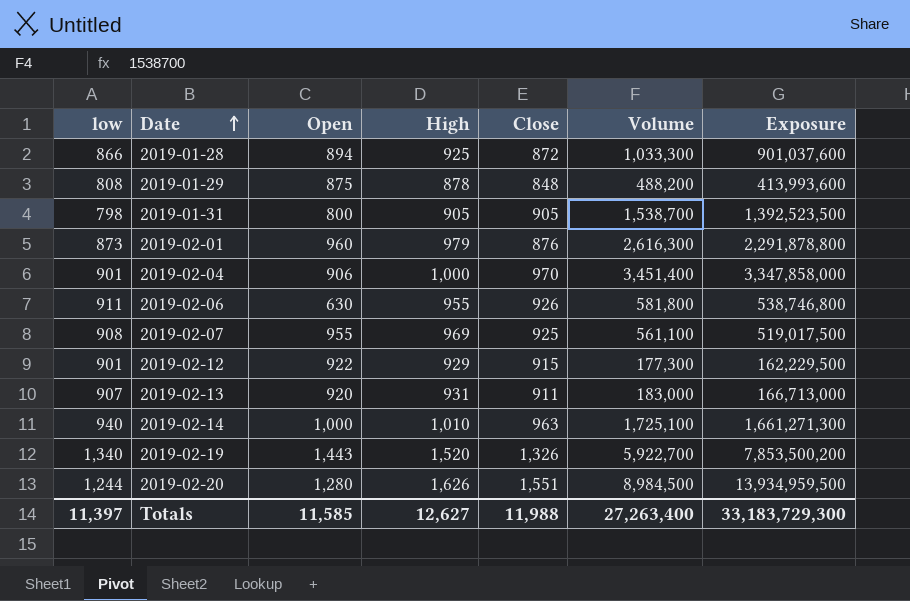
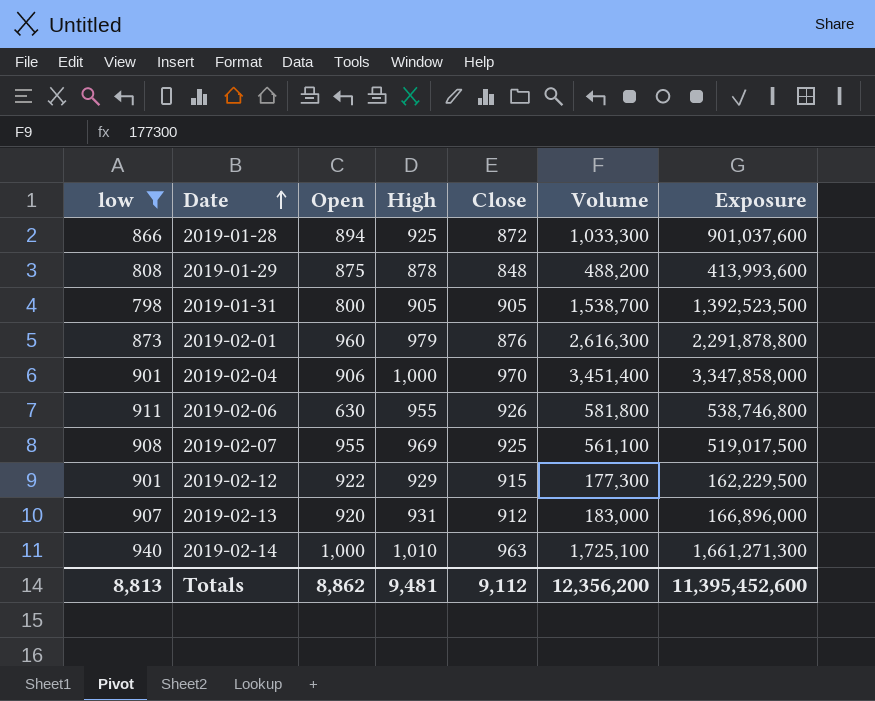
filter: none -> low <= 940
2019-02-13 | Close: 911 -> 912
2019-02-13 | Exposure: 166,713,000 -> 166,896,000
Totals | low: 11,397 -> 8,813
Totals | Open: 11,585 -> 8,862
Totals | High: 12,627 -> 9,481
Totals | Close: 11,988 -> 9,112
Totals | Volume: 27,263,400 -> 12,356,200
Totals | Exposure: 33,183,729,300 -> 11,395,452,600

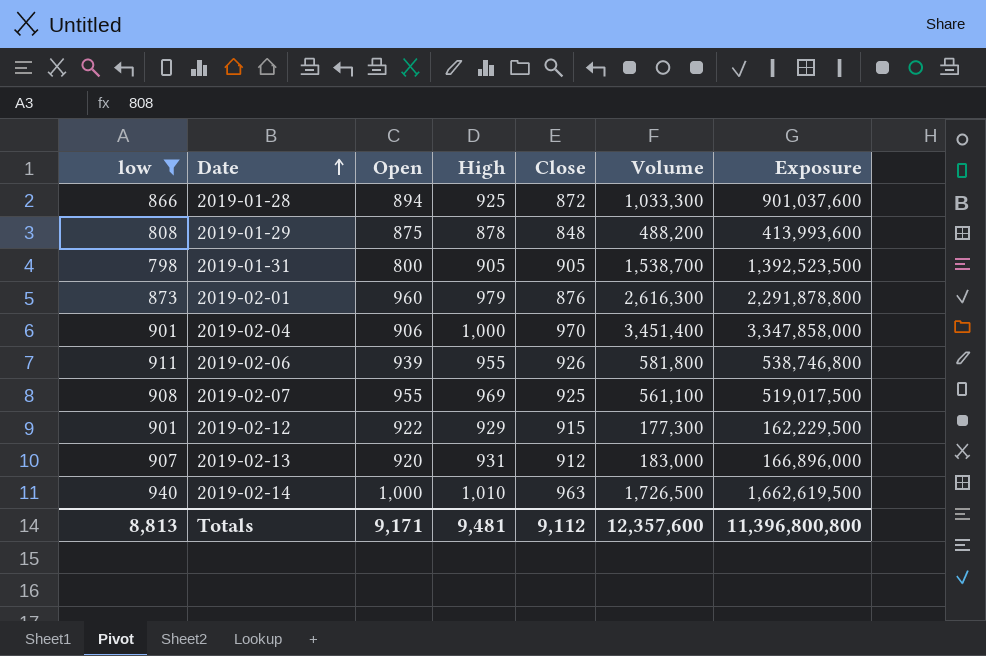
2019-02-06 | Open: 630 -> 939
2019-02-14 | Volume: 1,725,100 -> 1,726,500
2019-02-14 | Exposure: 1,661,271,300 -> 1,662,619,500
Totals | Open: 8,862 -> 9,171
Totals | Volume: 12,356,200 -> 12,357,600
Totals | Exposure: 11,395,452,600 -> 11,396,800,800

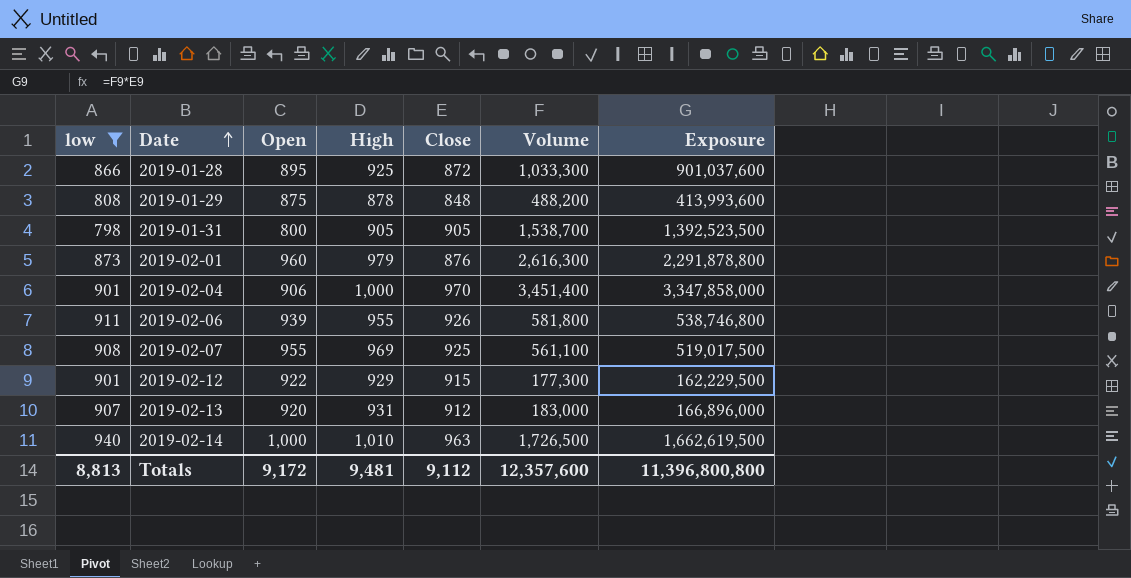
2019-01-28 | Open: 894 -> 895
Totals | Open: 9,171 -> 9,172

